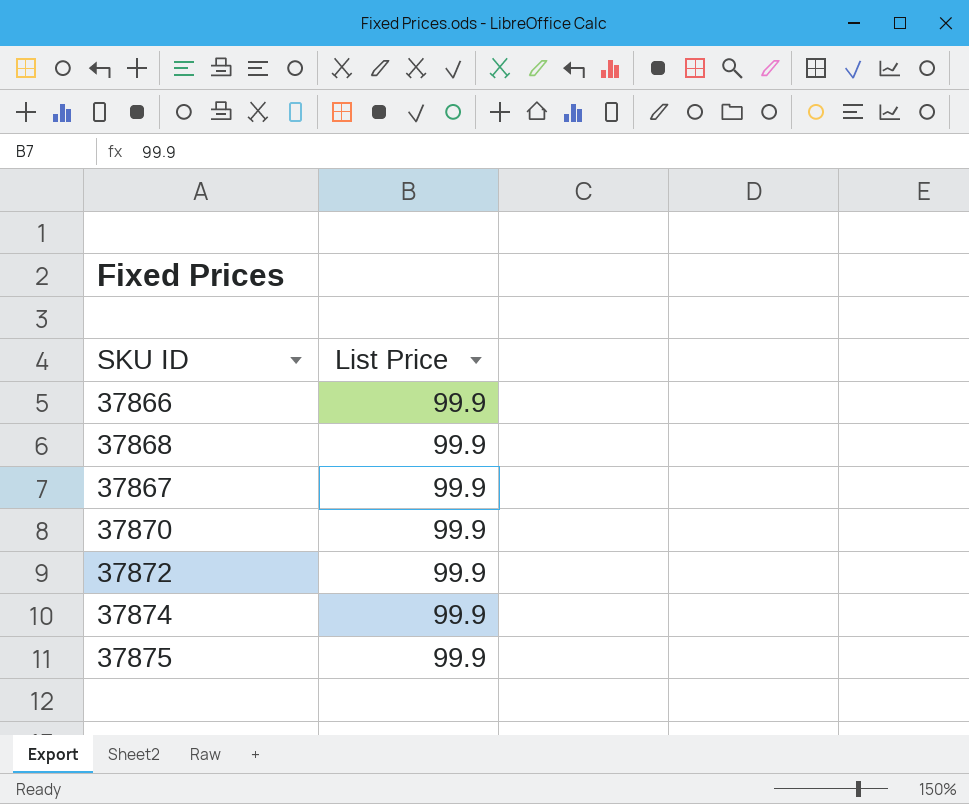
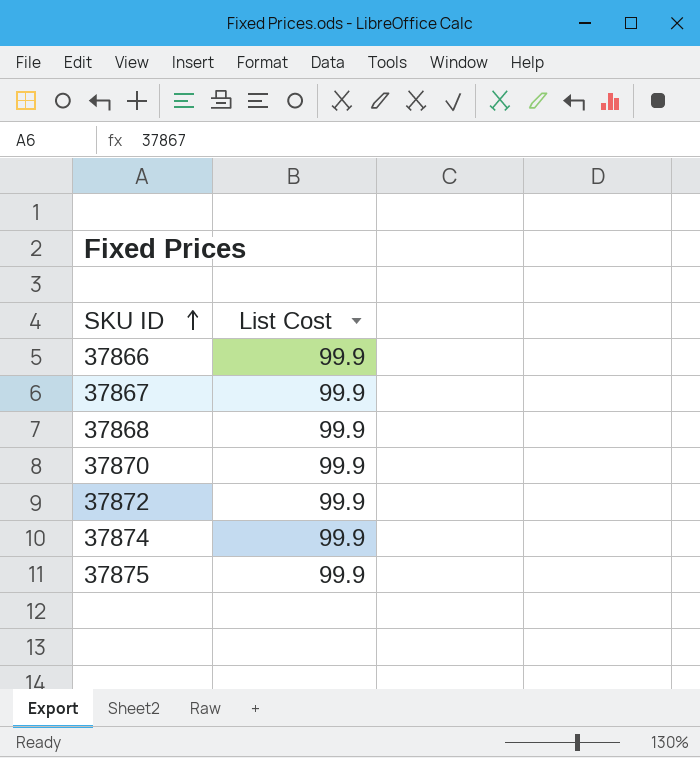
row order: none -> SKU ID ascending
column name: List Price -> List Cost

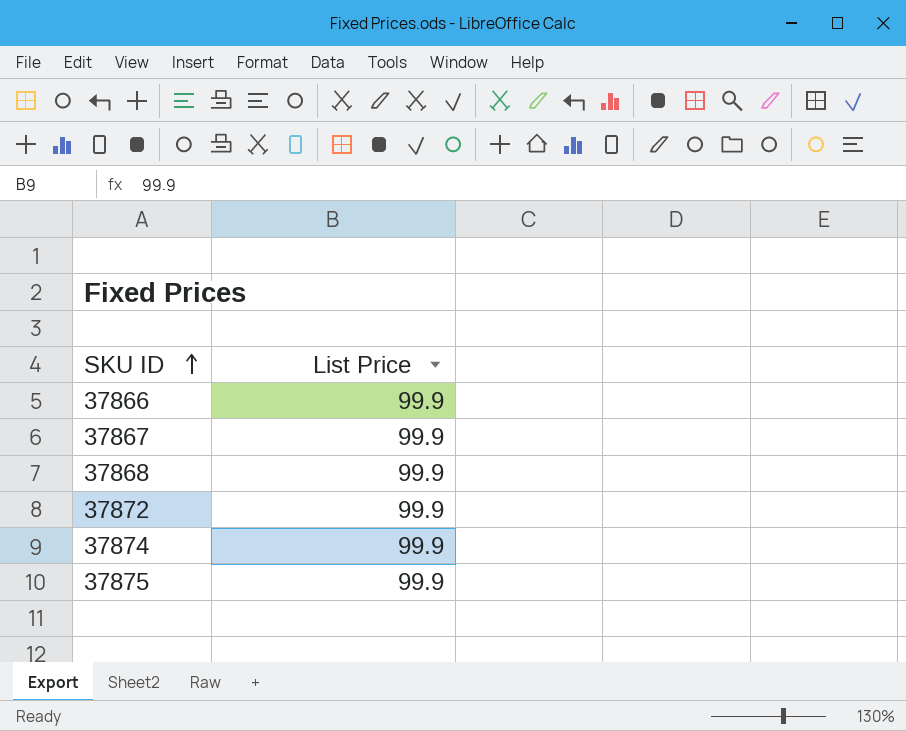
column name: List Cost -> List Price
row 37870: 99.9 -> none

